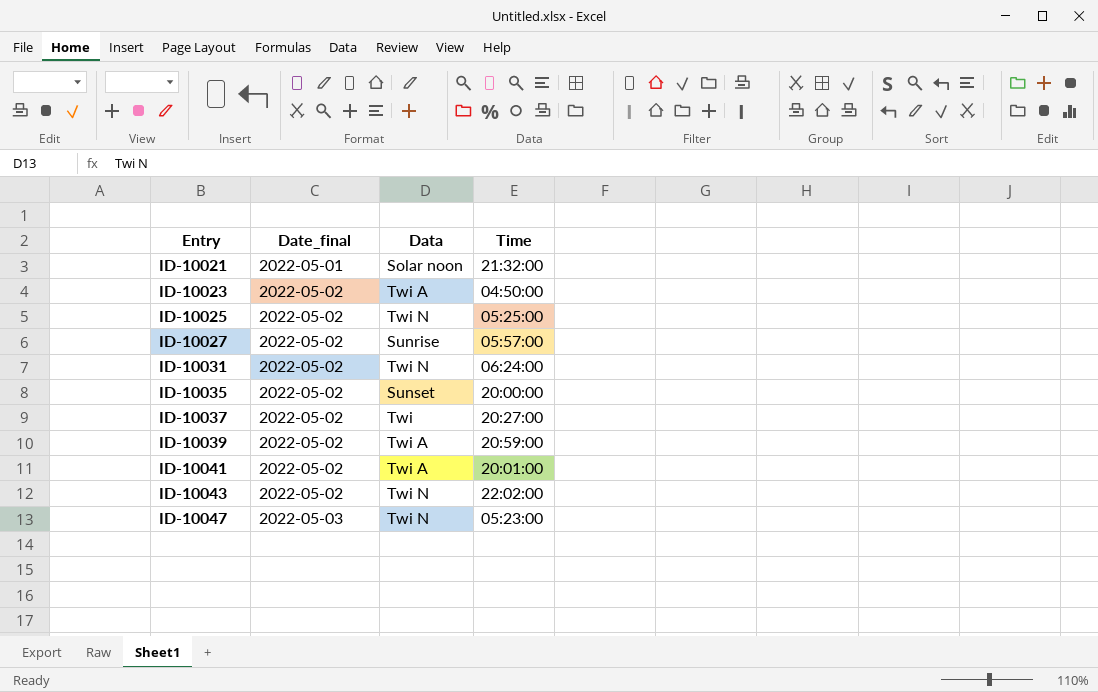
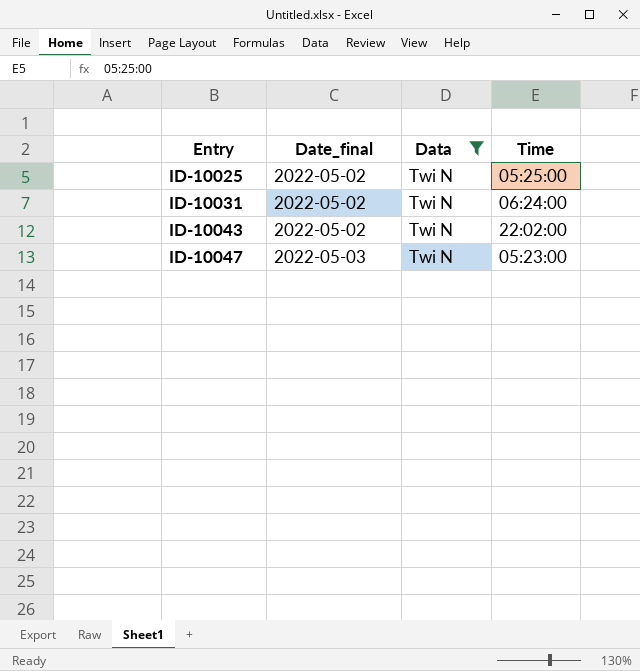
filter: none -> Data = Twi N

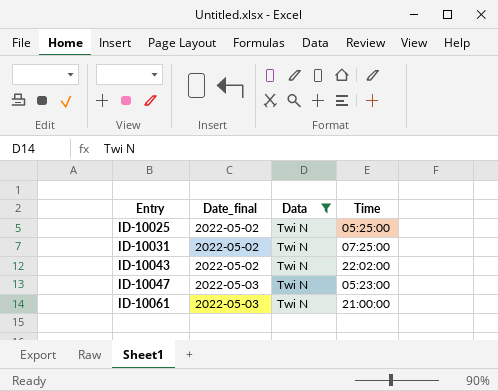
ID-10031 | Time: 06:24:00 -> 07:25:00
row ID-10061: none -> 2022-05-03 | Twi N | 21:00:00

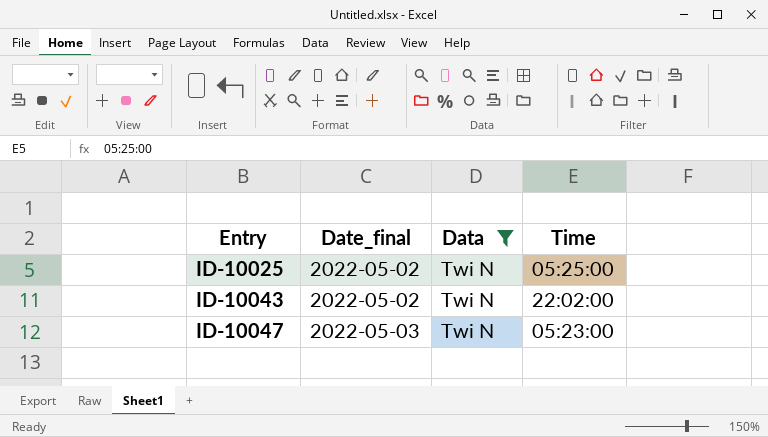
row ID-10031: 2022-05-02 | Twi N | 07:25:00 -> none
row ID-10061: 2022-05-03 | Twi N | 21:00:00 -> none

